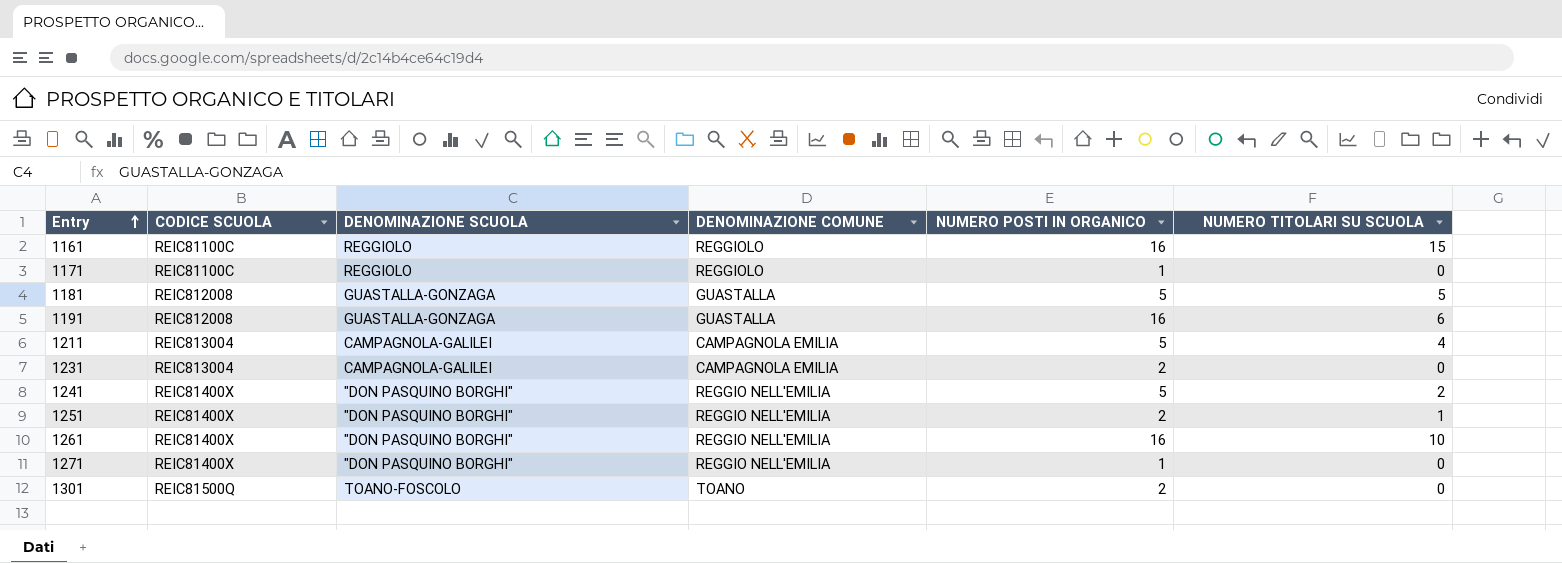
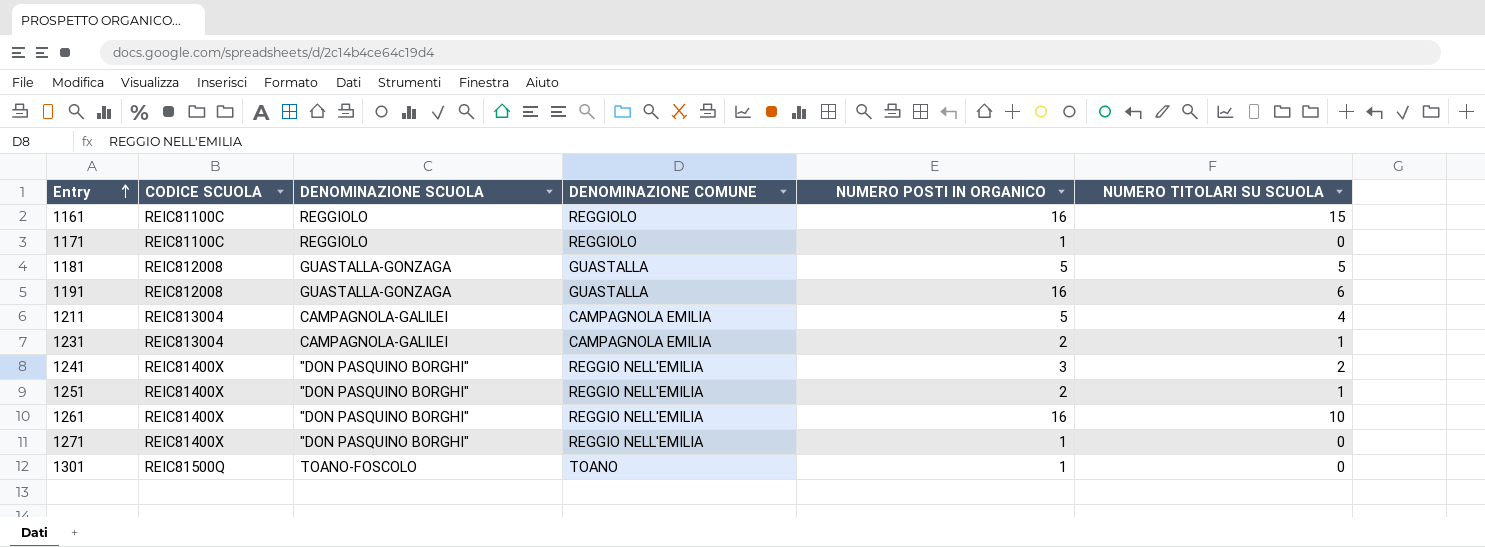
1231 | NUMERO TITOLARI SU SCUOLA: 0 -> 1
1241 | NUMERO POSTI IN ORGANICO: 5 -> 3
1301 | NUMERO POSTI IN ORGANICO: 2 -> 1

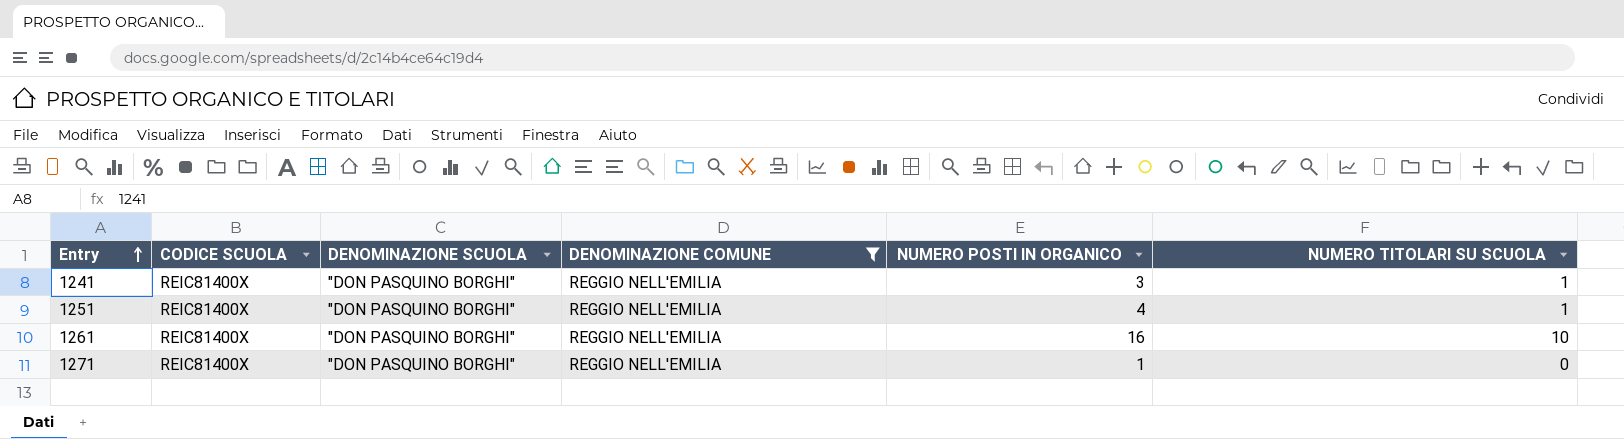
filter: none -> DENOMINAZIONE COMUNE = REGGIO NELL'EMILIA
1241 | NUMERO TITOLARI SU SCUOLA: 2 -> 1
1251 | NUMERO POSTI IN ORGANICO: 2 -> 4

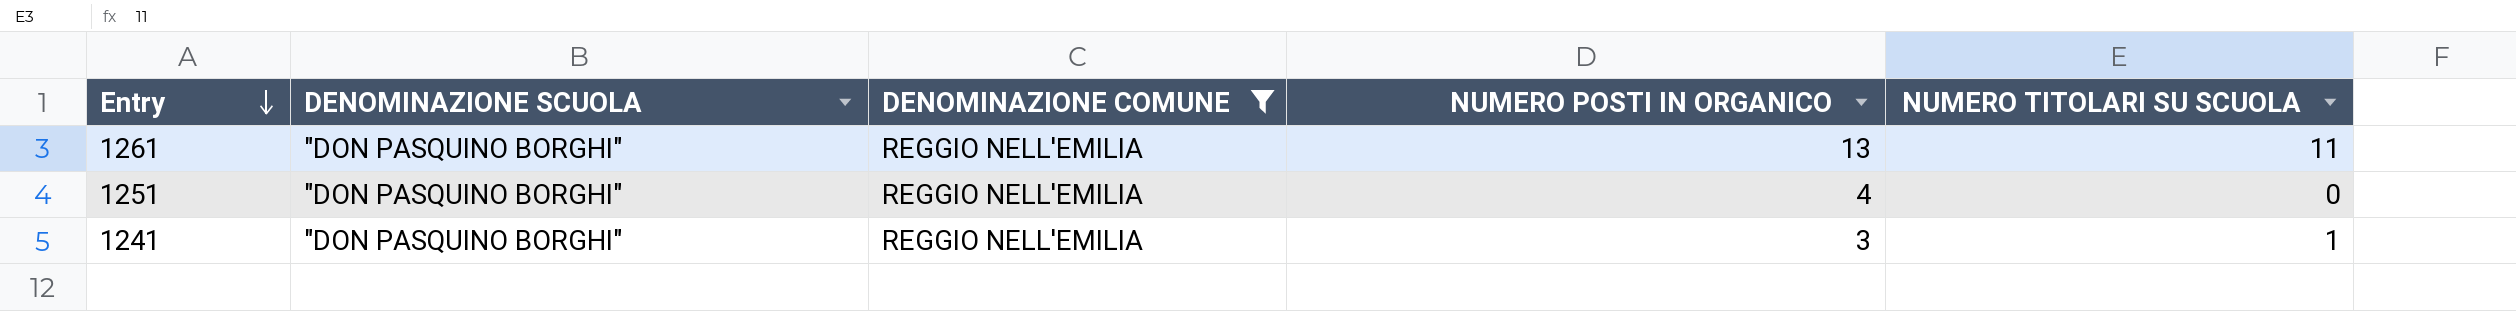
row order: Entry ascending -> Entry descending
column CODICE SCUOLA | position: 2 -> none
row 1271: REIC81400X | "DON PASQUINO BORGHI" | REGGIO NELL'EMILIA | 1 | 0 -> none
1261 | NUMERO POSTI IN ORGANICO: 16 -> 13
1261 | NUMERO TITOLARI SU SCUOLA: 10 -> 11
1251 | NUMERO TITOLARI SU SCUOLA: 1 -> 0

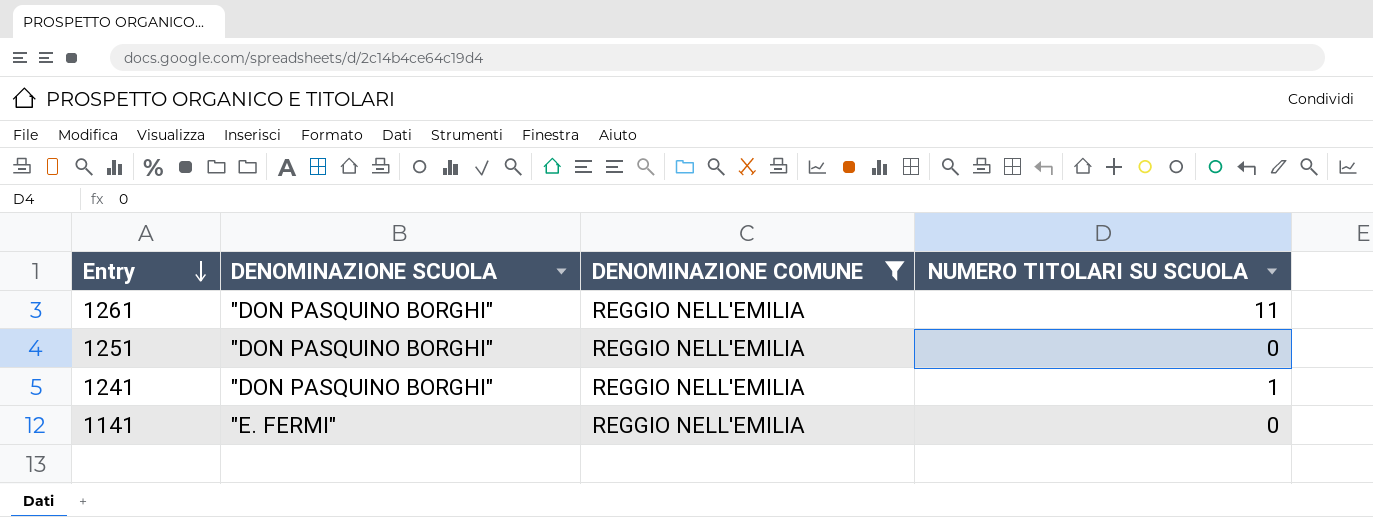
column NUMERO POSTI IN ORGANICO | position: 4 -> none
row 1141: none -> "E. FERMI" | REGGIO NELL'EMILIA | 0

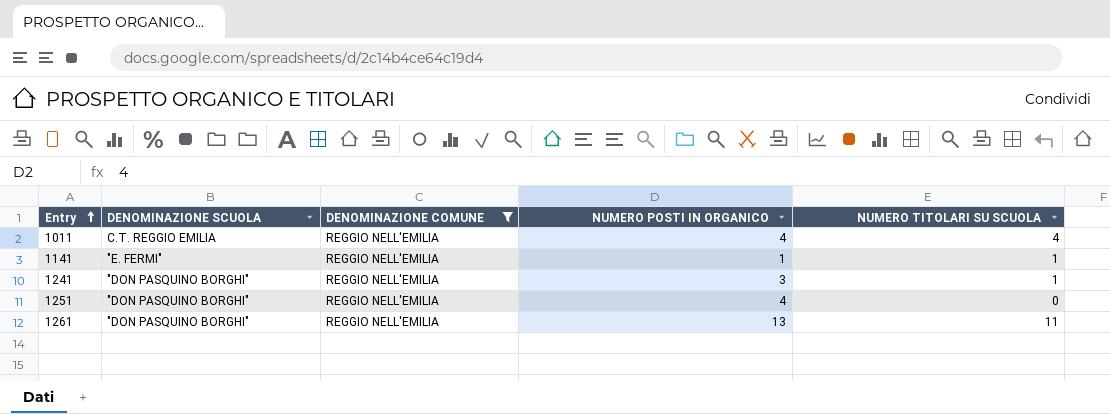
row order: Entry descending -> Entry ascending
column NUMERO POSTI IN ORGANICO | position: none -> 4
row 1011: none -> C.T. REGGIO EMILIA | REGGIO NELL'EMILIA | 4 | 4
1141 | NUMERO TITOLARI SU SCUOLA: 0 -> 1

